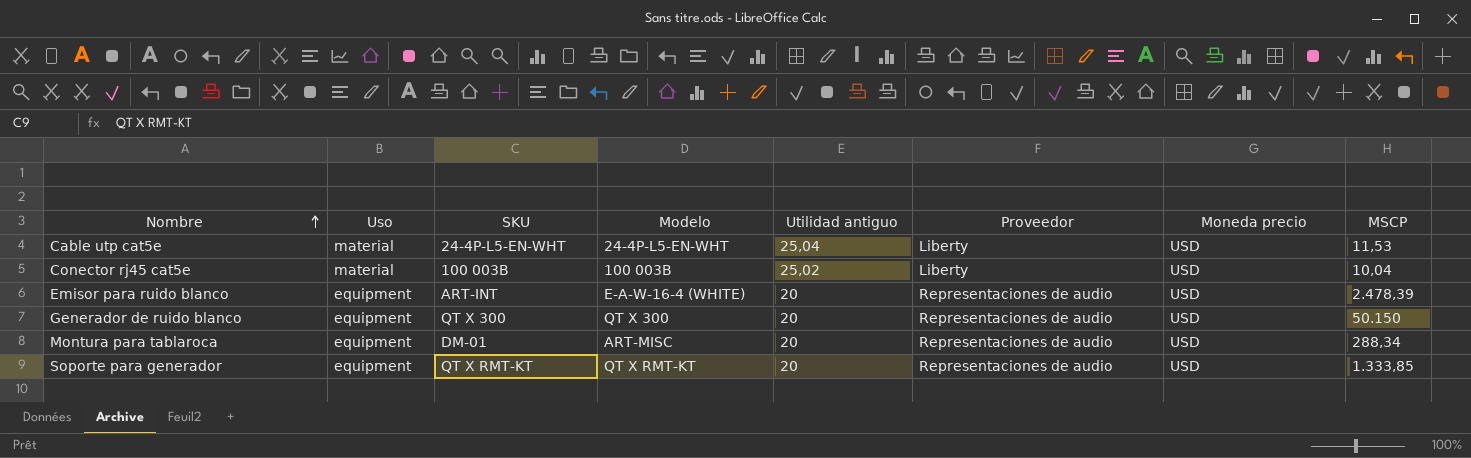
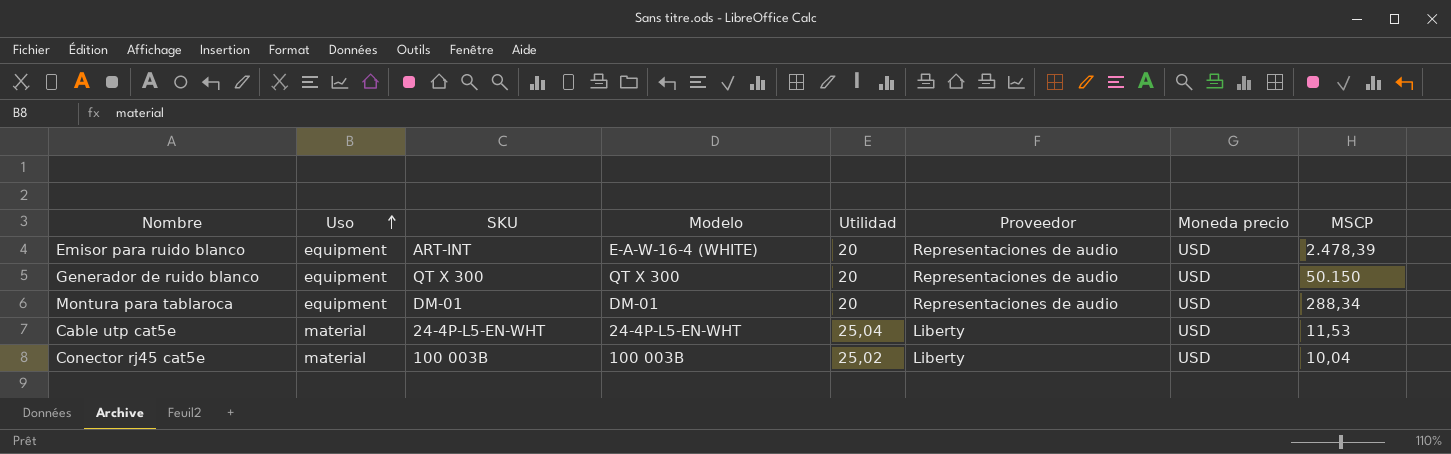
row order: Nombre ascending -> Uso ascending
column name: Utilidad antiguo -> Utilidad
row Soporte para generador: equipment | QT X RMT-KT | QT X RMT-KT | 20 | Representaciones de audio | USD | 1.333,85 -> none
Montura para tablaroca | Modelo: ART-MISC -> DM-01

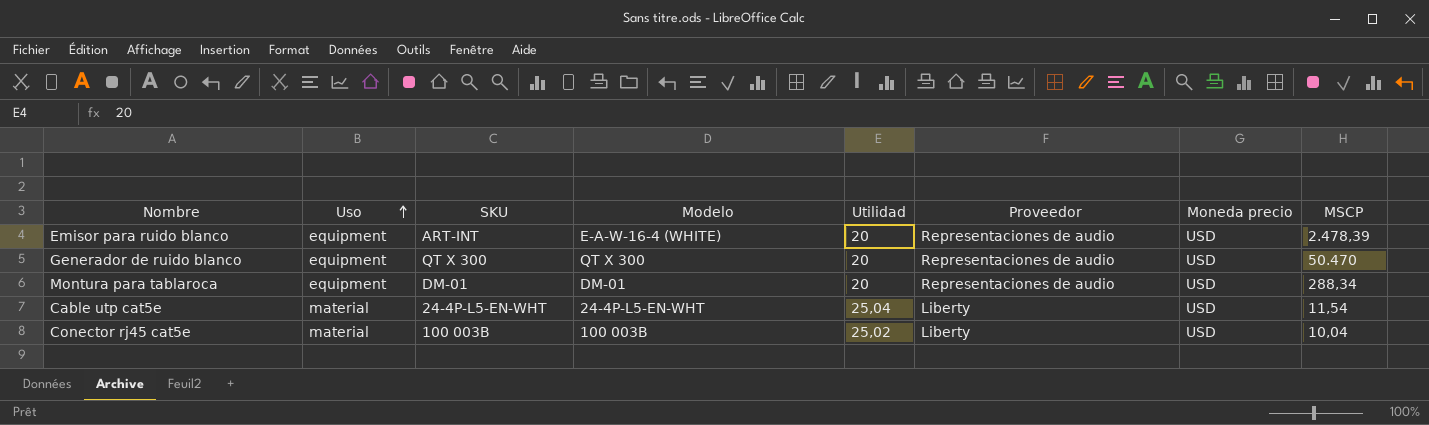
Generador de ruido blanco | MSCP: 50.150 -> 50.470
Cable utp cat5e | MSCP: 11,53 -> 11,54

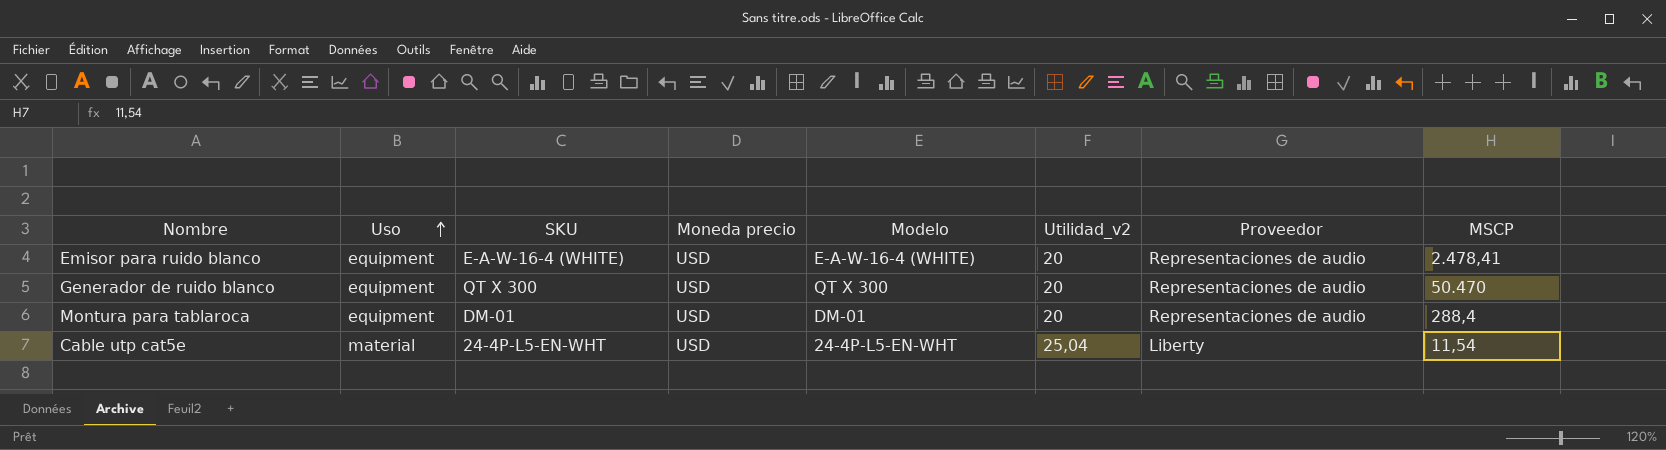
column Moneda precio | position: 7 -> 4
column name: Utilidad -> Utilidad_v2
row Conector rj45 cat5e: material | 100 003B | 100 003B | 25,02 | Liberty | USD | 10,04 -> none
Emisor para ruido blanco | SKU: ART-INT -> E-A-W-16-4 (WHITE)
Emisor para ruido blanco | MSCP: 2.478,39 -> 2.478,41
Montura para tablaroca | MSCP: 288,34 -> 288,4

